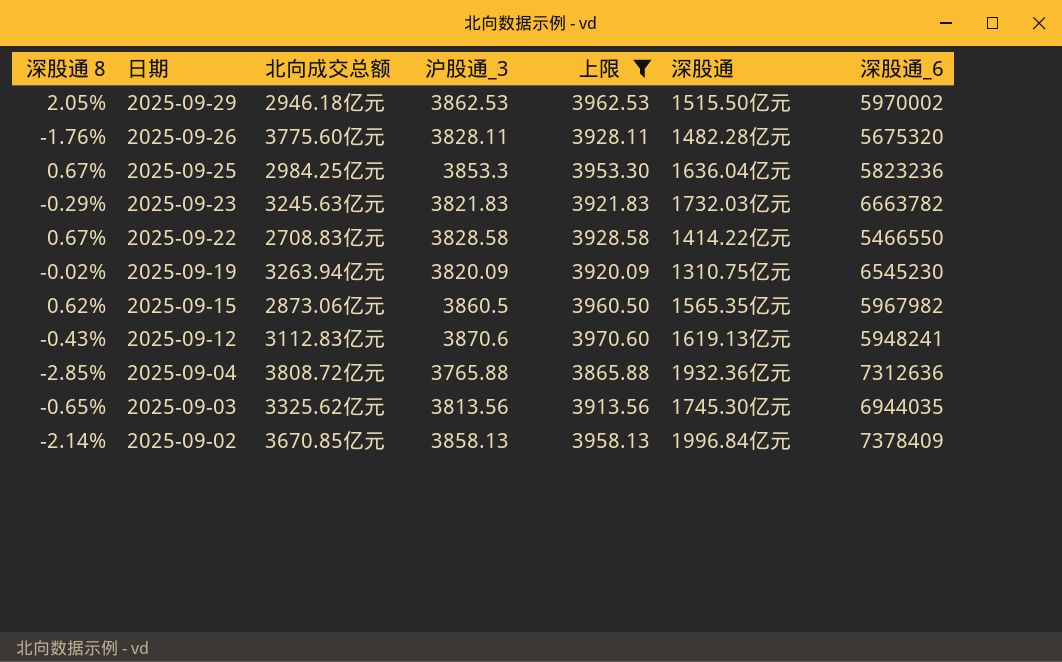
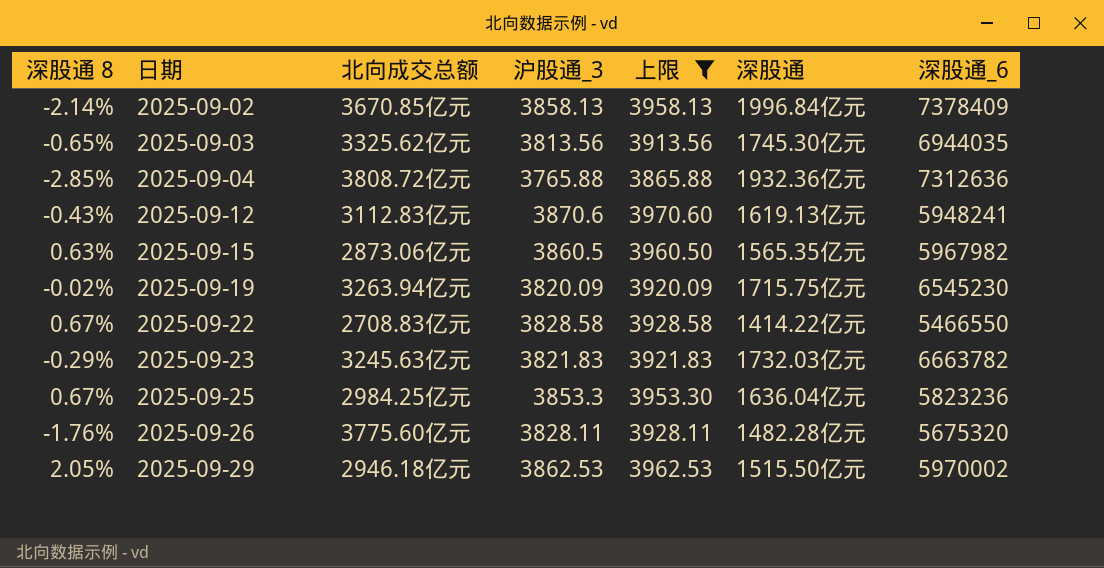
row order: 日期 descending -> 日期 ascending
2025-09-15 | 深股通 8: 0.62% -> 0.63%
2025-09-19 | 深股通: 1310.75亿元 -> 1715.75亿元

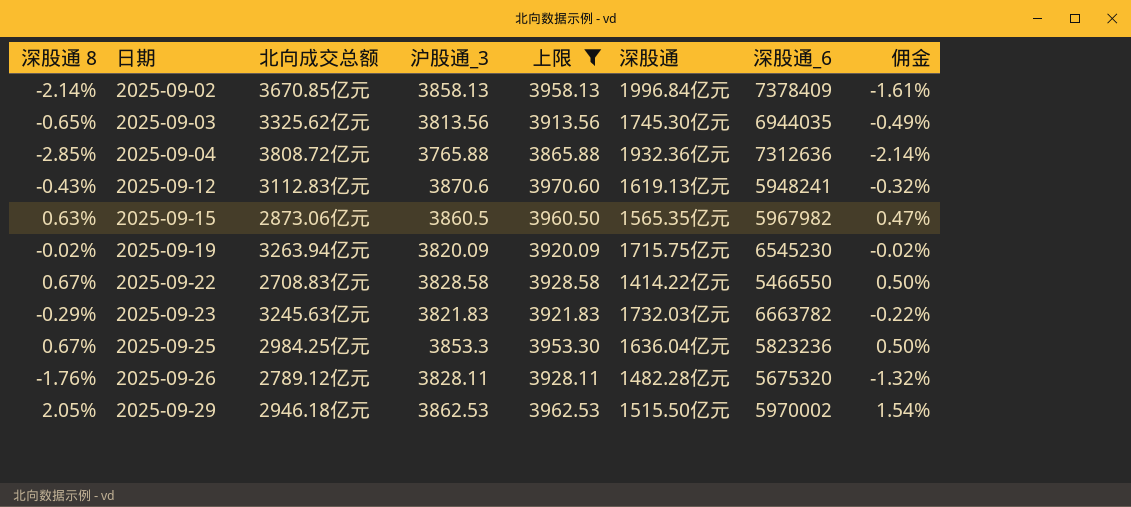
column 佣金 | formula: none -> [深股通 8] * 0.75
2025-09-26 | 北向成交总额: 3775.60亿元 -> 2789.12亿元

